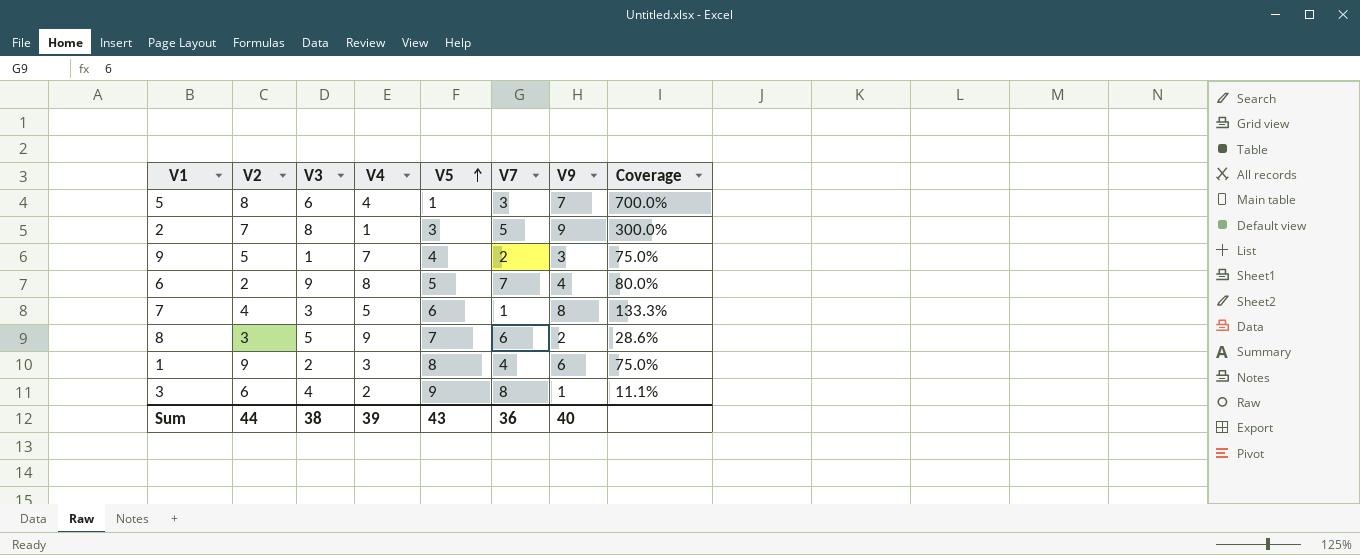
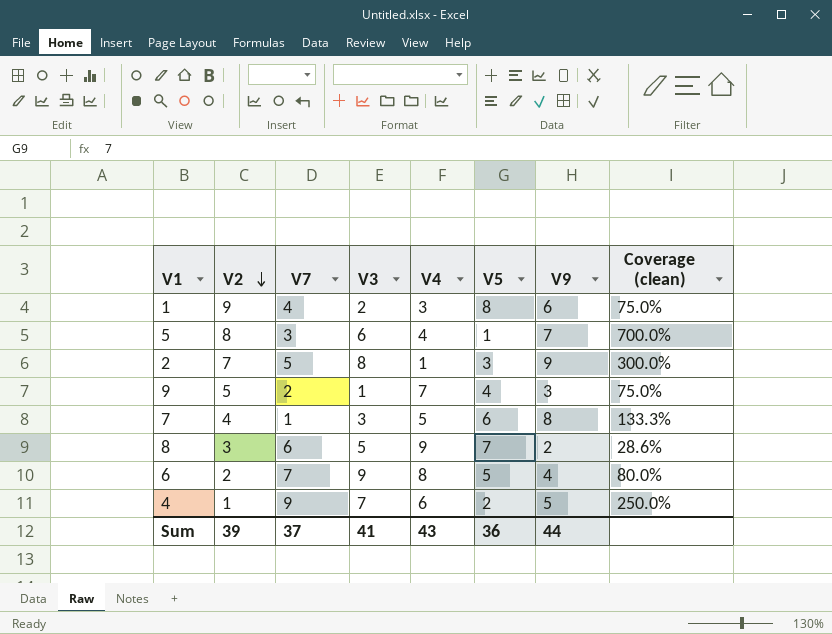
row order: V5 ascending -> V2 descending
column V7 | position: 6 -> 3
column name: Coverage -> Coverage (clean)
row 3: 6 | 4 | 2 | 9 | 8 | 1 | 11.1% -> none
row 4: none -> 1 | 9 | 7 | 6 | 2 | 5 | 250.0%
Sum | V2: 44 -> 39
Sum | V7: 36 -> 37
Sum | V3: 38 -> 41
Sum | V4: 39 -> 43
Sum | V5: 43 -> 36
Sum | V9: 40 -> 44

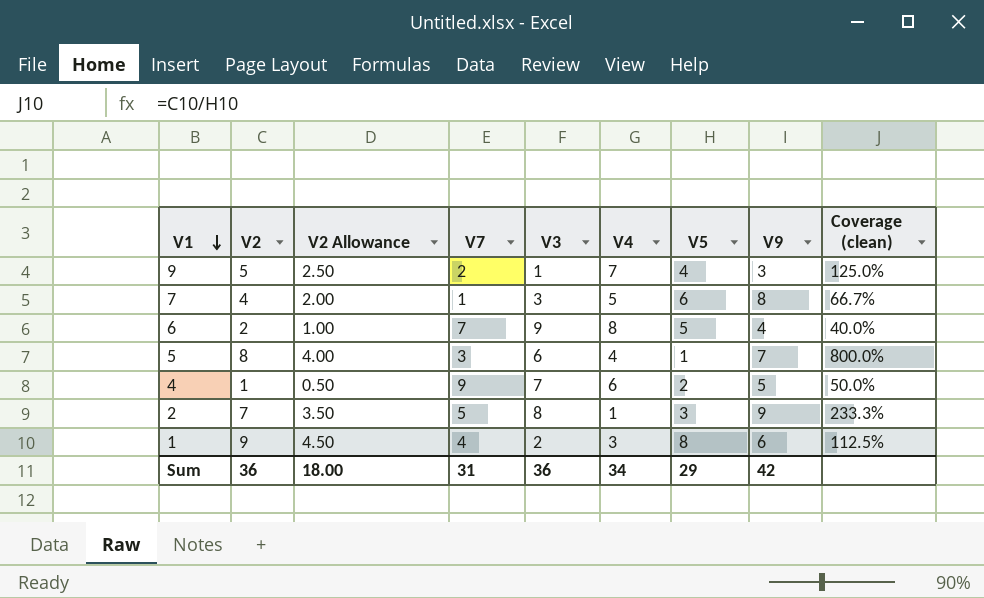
row order: V2 descending -> V1 descending
column V2 Allowance | formula: none -> [V2] * 0.5
column Coverage (clean) | formula: [V9] / [V5] -> [V2] / [V5]
row 8: 3 | 6 | 5 | 9 | 7 | 2 | 28.6% -> none
Sum | V2: 39 -> 36
Sum | V7: 37 -> 31
Sum | V3: 41 -> 36
Sum | V4: 43 -> 34
Sum | V5: 36 -> 29
Sum | V9: 44 -> 42

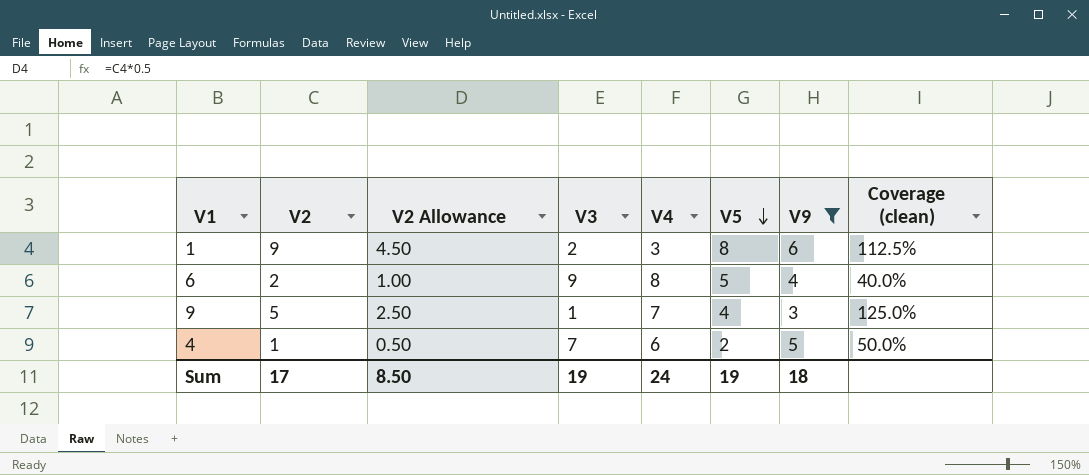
filter: none -> V9 <= 6
row order: V1 descending -> V5 descending
column V7 | position: 4 -> none
Sum | V2: 36 -> 17
Sum | V2 Allowance: 18.00 -> 8.50
Sum | V3: 36 -> 19
Sum | V4: 34 -> 24
Sum | V5: 29 -> 19
Sum | V9: 42 -> 18

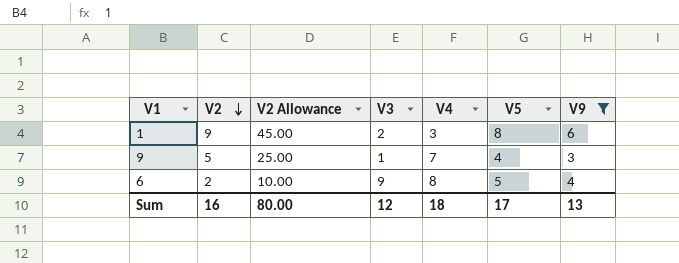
row order: V5 descending -> V2 descending
column Coverage (clean) | formula: [V2] / [V5] -> none
column V2 Allowance | formula: [V2] * 0.5 -> [V2] * 5
row 4: 1 | 0.50 | 7 | 6 | 2 | 5 | 50.0% -> none
Sum | V2: 17 -> 16
Sum | V2 Allowance: 8.50 -> 80.00
Sum | V3: 19 -> 12
Sum | V4: 24 -> 18
Sum | V5: 19 -> 17
Sum | V9: 18 -> 13

